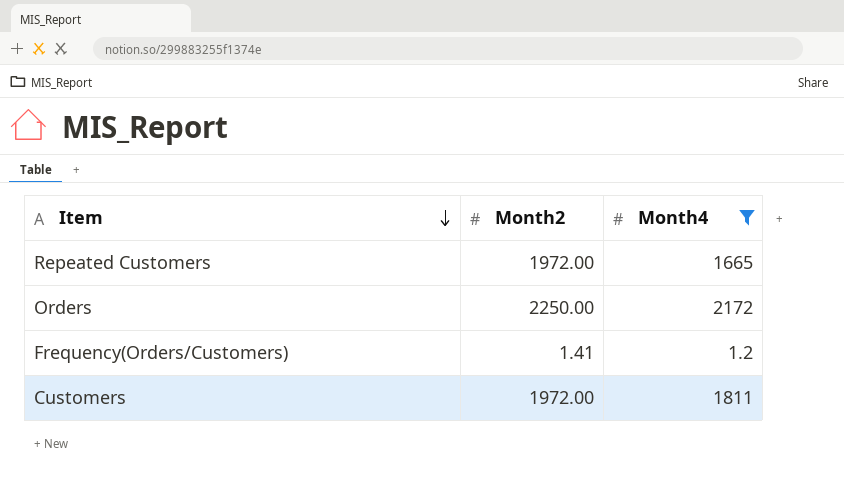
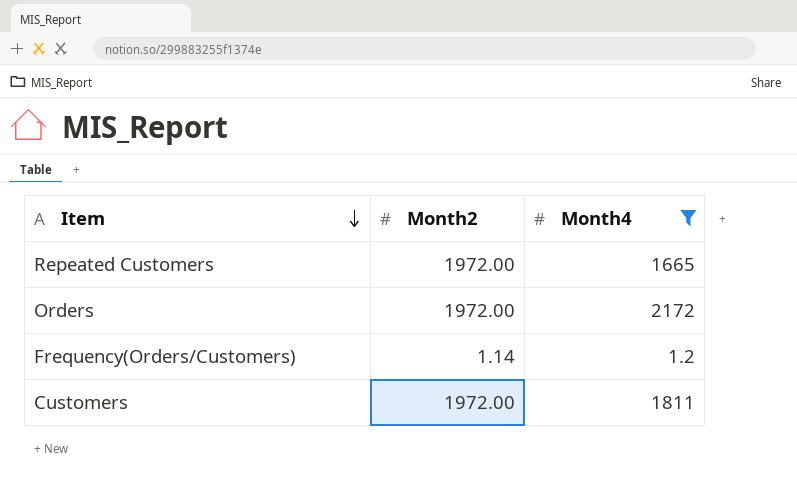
Orders | Month2: 2250.00 -> 1972.00
Frequency(Orders/Customers) | Month2: 1.41 -> 1.14

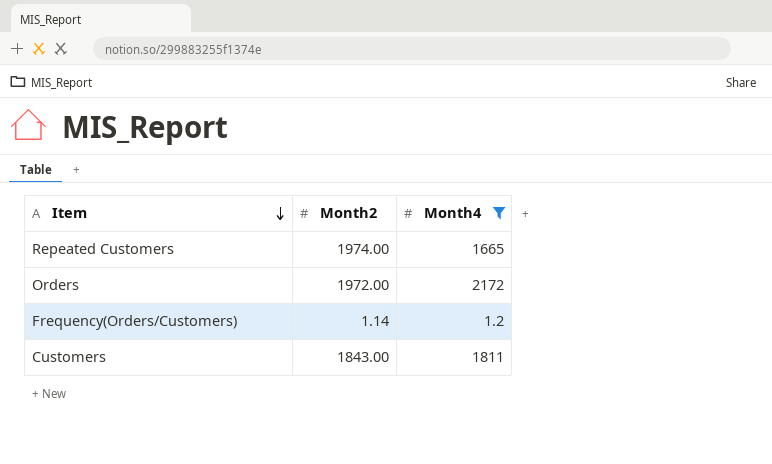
Repeated Customers | Month2: 1972.00 -> 1974.00
Customers | Month2: 1972.00 -> 1843.00

